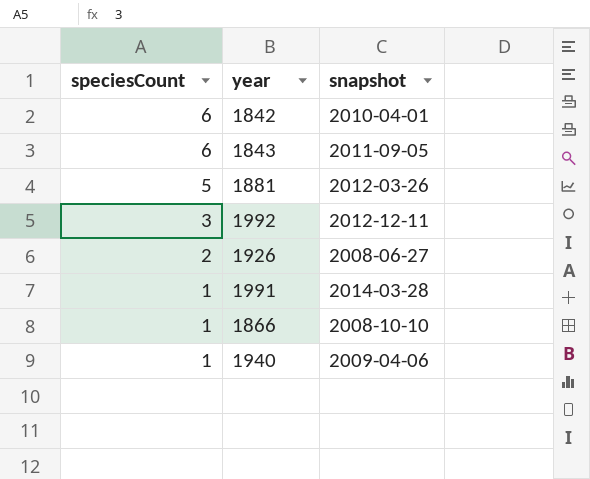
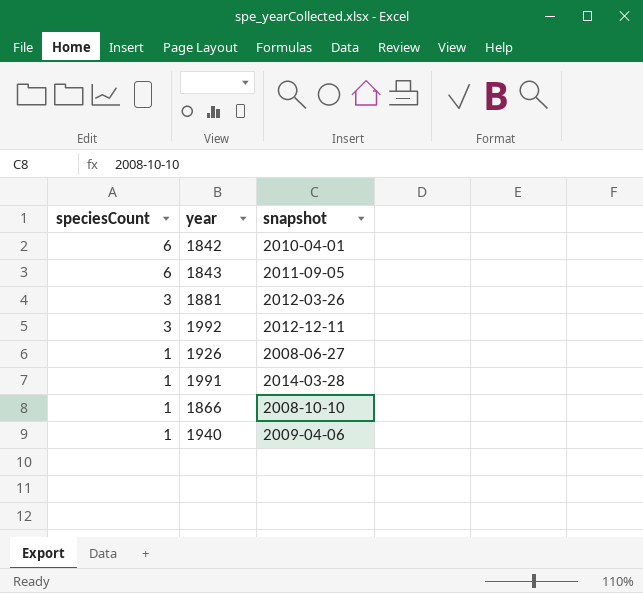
1881 | speciesCount: 5 -> 3
1926 | speciesCount: 2 -> 1

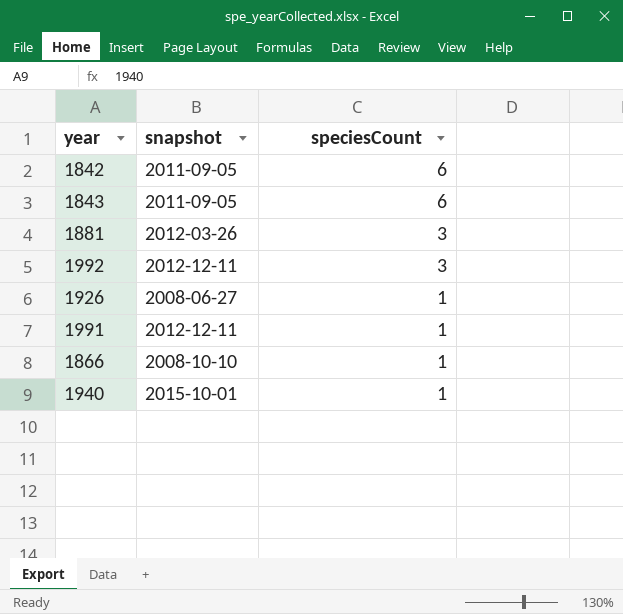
column speciesCount | position: 1 -> 3
1842 | snapshot: 2010-04-01 -> 2011-09-05
1991 | snapshot: 2014-03-28 -> 2012-12-11
1940 | snapshot: 2009-04-06 -> 2015-10-01

